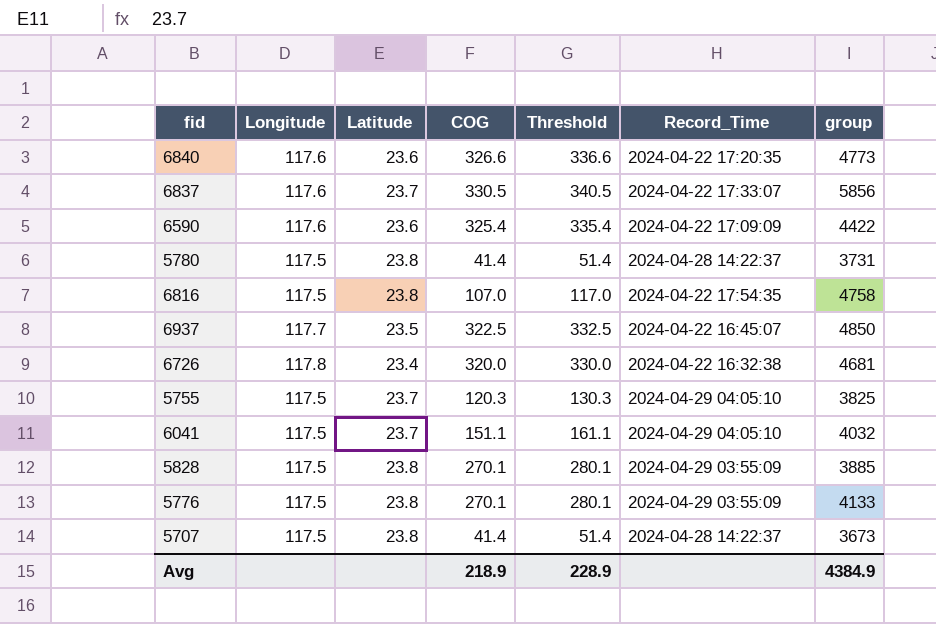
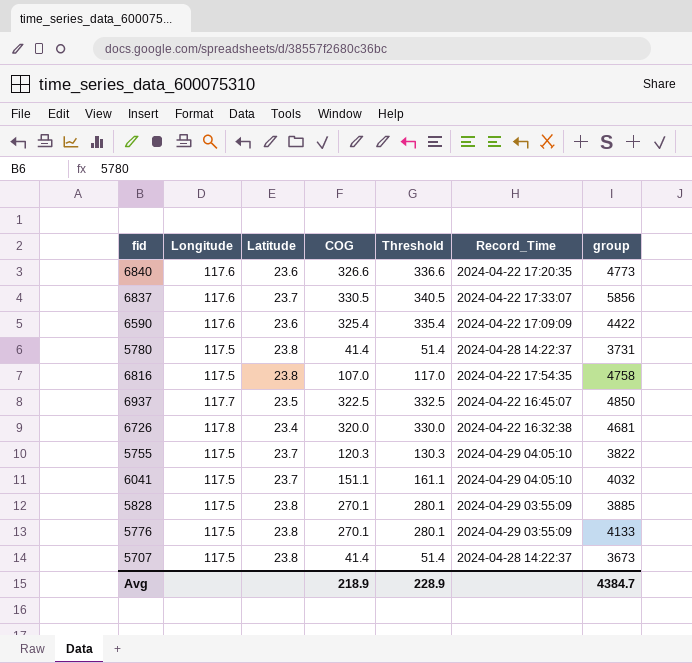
5755 | group: 3825 -> 3822
Avg | group: 4384.9 -> 4384.7

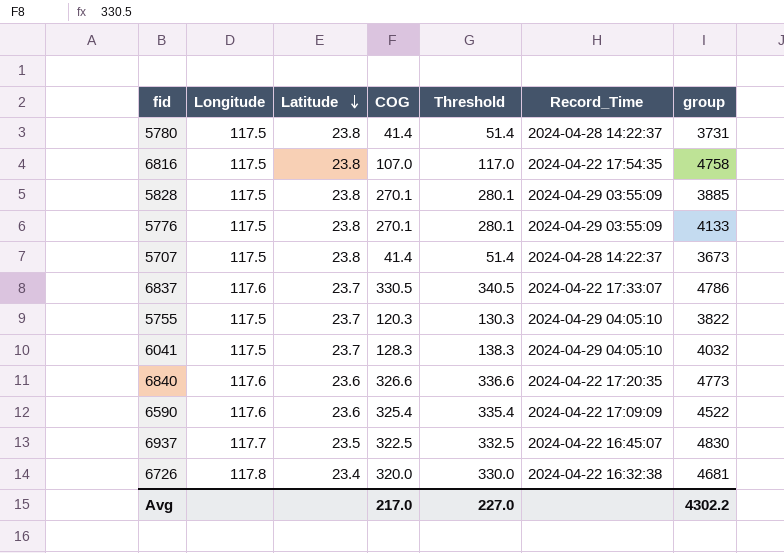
row order: none -> Latitude descending
6837 | group: 5856 -> 4786
6041 | COG: 151.1 -> 128.3
6041 | Threshold: 161.1 -> 138.3
6590 | group: 4422 -> 4522
6937 | group: 4850 -> 4830
Avg | COG: 218.9 -> 217.0
Avg | Threshold: 228.9 -> 227.0
Avg | group: 4384.7 -> 4302.2

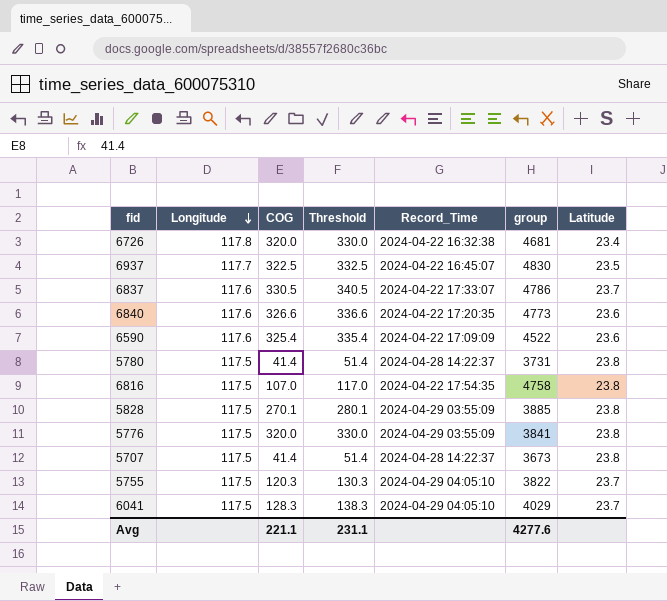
row order: Latitude descending -> Longitude descending
column Latitude | position: 3 -> 7
5776 | COG: 270.1 -> 320.0
5776 | Threshold: 280.1 -> 330.0
5776 | group: 4133 -> 3841
6041 | group: 4032 -> 4029
Avg | COG: 217.0 -> 221.1
Avg | Threshold: 227.0 -> 231.1
Avg | group: 4302.2 -> 4277.6

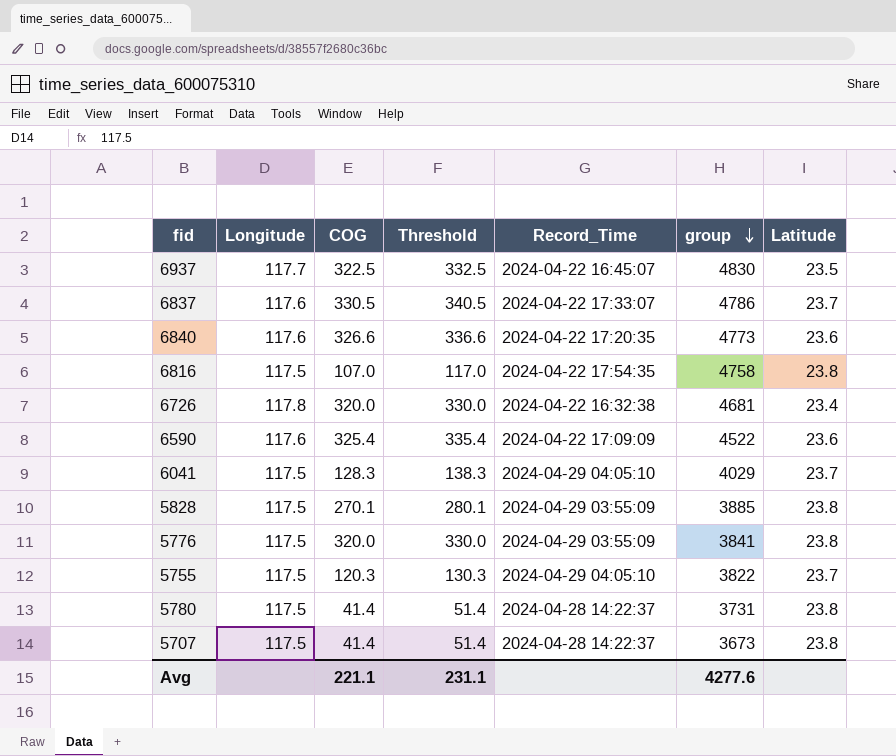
row order: Longitude descending -> group descending

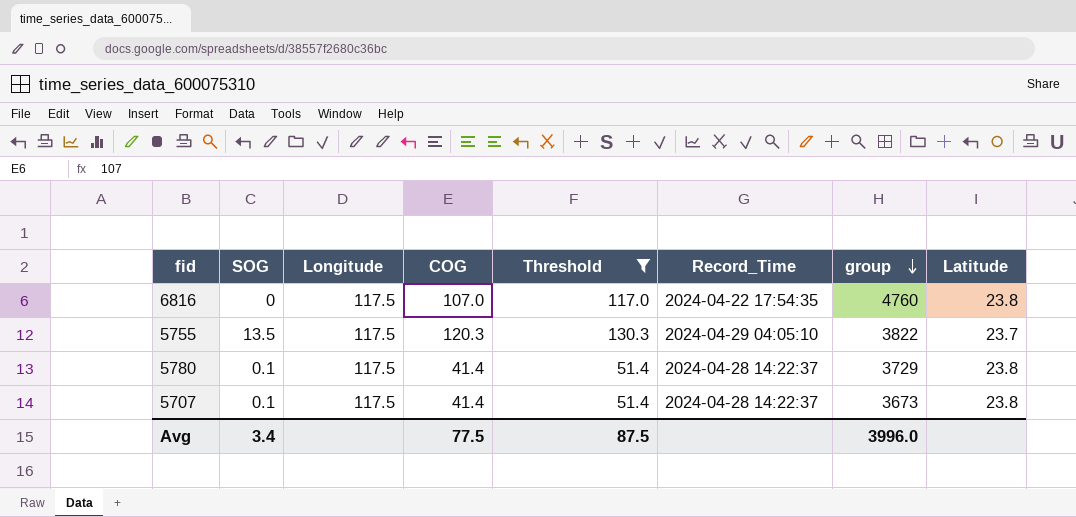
filter: none -> Threshold <= 130.3
column SOG | position: none -> 2
6816 | group: 4758 -> 4760
5780 | group: 3731 -> 3729
Avg | COG: 221.1 -> 77.5
Avg | Threshold: 231.1 -> 87.5
Avg | group: 4277.6 -> 3996.0

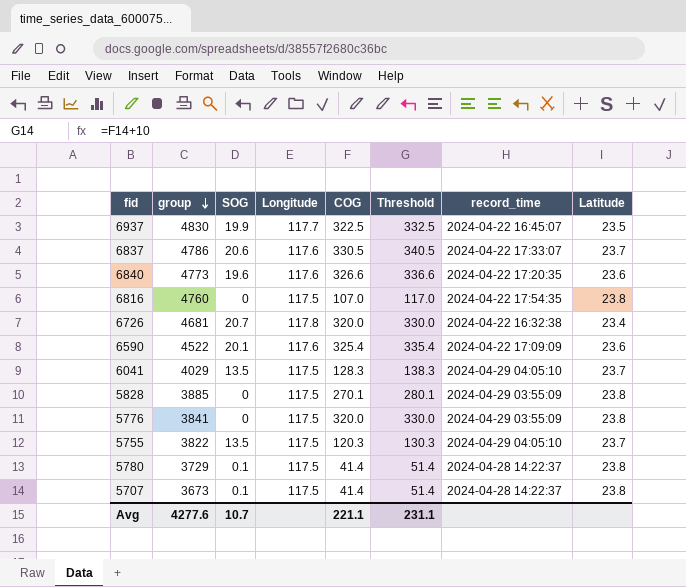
filter: Threshold <= 130.3 -> none
column group | position: 7 -> 2
column name: Record_Time -> record_time
Avg | group: 3996.0 -> 4277.6
Avg | SOG: 3.4 -> 10.7
Avg | COG: 77.5 -> 221.1
Avg | Threshold: 87.5 -> 231.1

